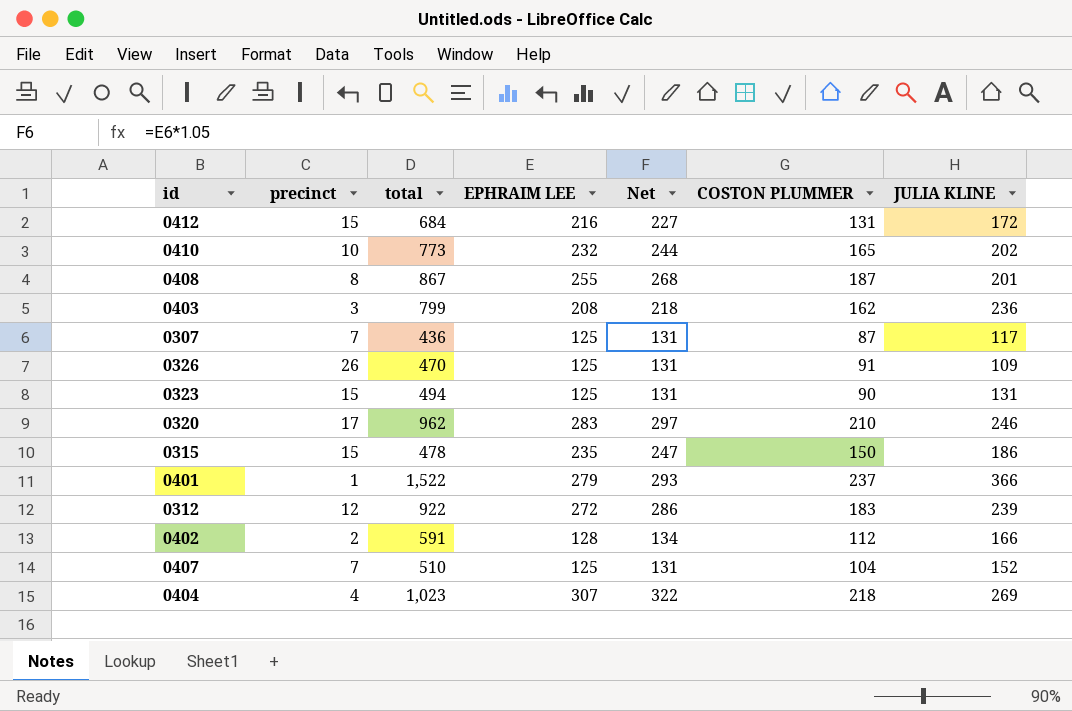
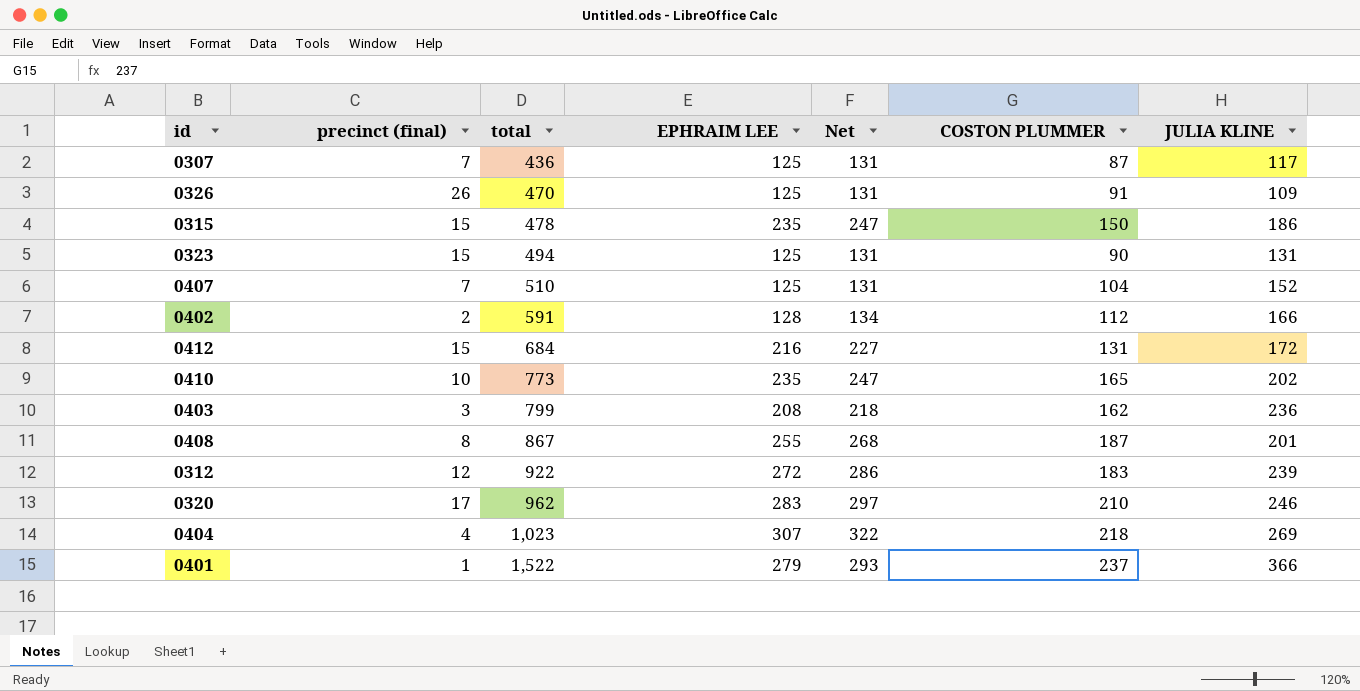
row order: none -> total ascending
column name: precinct -> precinct (final)
0410 | EPHRAIM LEE: 232 -> 235
0410 | Net: 244 -> 247

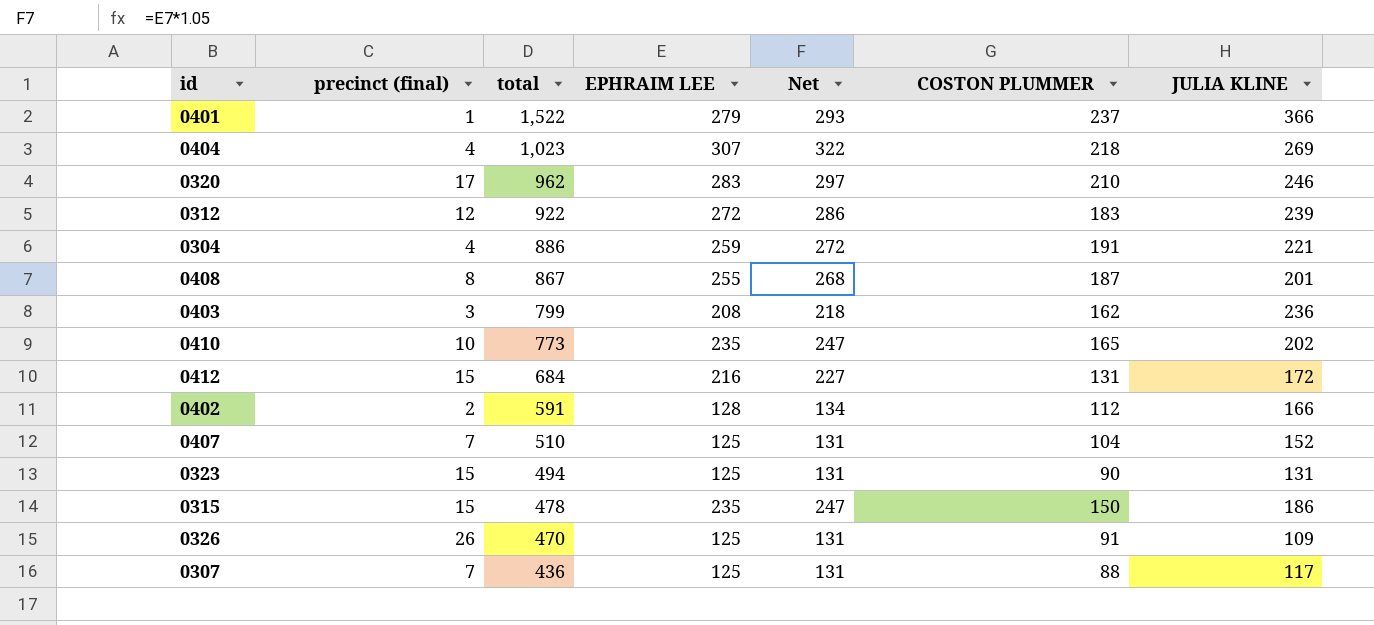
row order: total ascending -> total descending
row 0304: none -> 4 | 886 | 259 | 272 | 191 | 221
0307 | COSTON PLUMMER: 87 -> 88

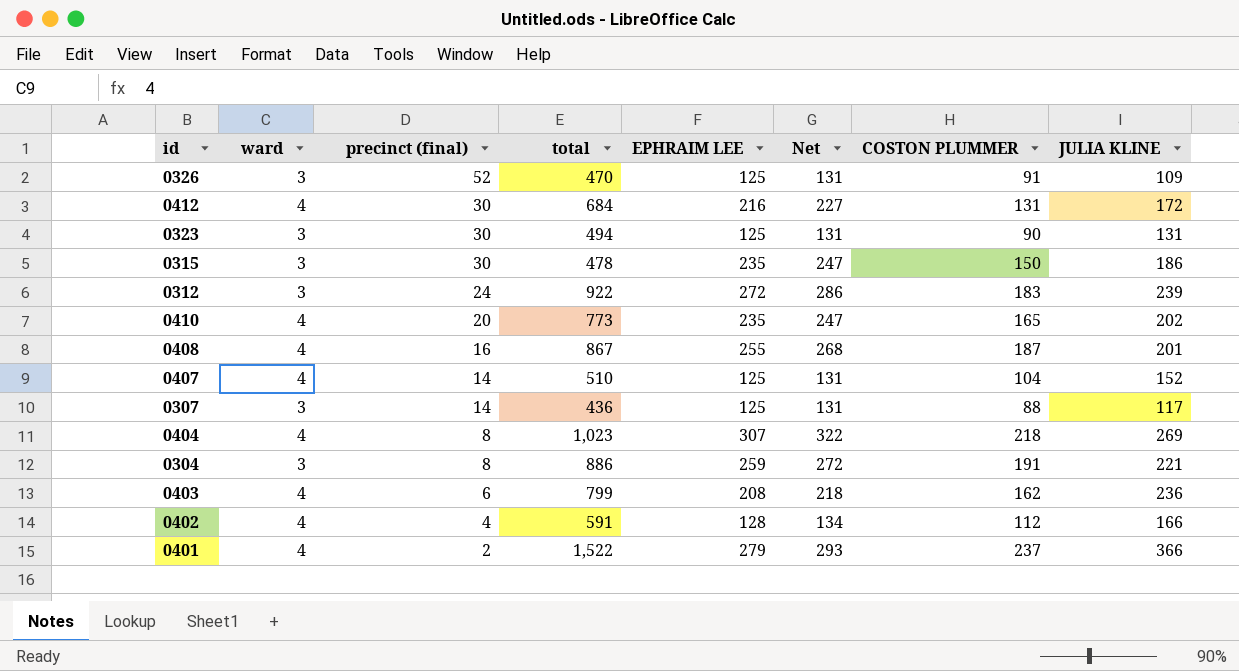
row order: total descending -> precinct (final) descending
column ward | position: none -> 2
row 0320: 17 | 962 | 283 | 297 | 210 | 246 -> none
0326 | precinct (final): 26 -> 52
0412 | precinct (final): 15 -> 30
0323 | precinct (final): 15 -> 30
0315 | precinct (final): 15 -> 30
0312 | precinct (final): 12 -> 24
0410 | precinct (final): 10 -> 20
0408 | precinct (final): 8 -> 16
0407 | precinct (final): 7 -> 14
0307 | precinct (final): 7 -> 14
0404 | precinct (final): 4 -> 8
0304 | precinct (final): 4 -> 8
0403 | precinct (final): 3 -> 6
0402 | precinct (final): 2 -> 4
0401 | precinct (final): 1 -> 2

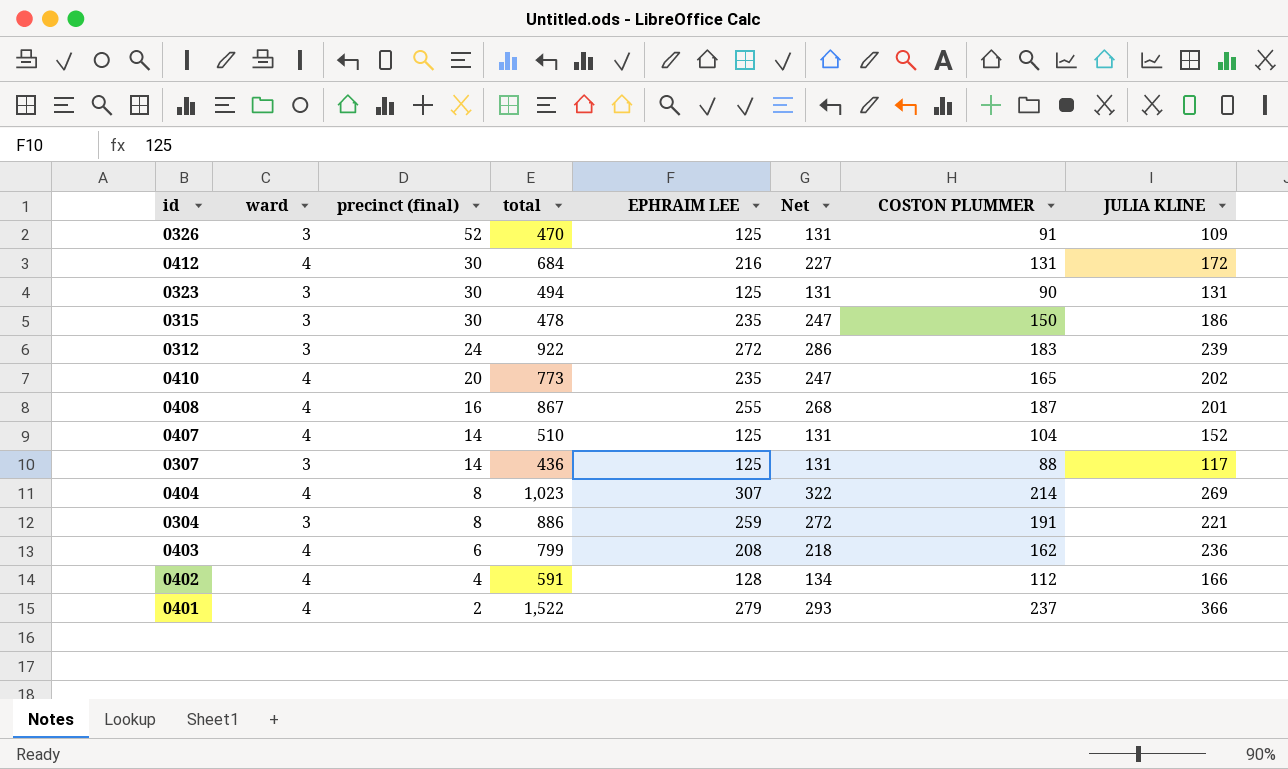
0404 | COSTON PLUMMER: 218 -> 214

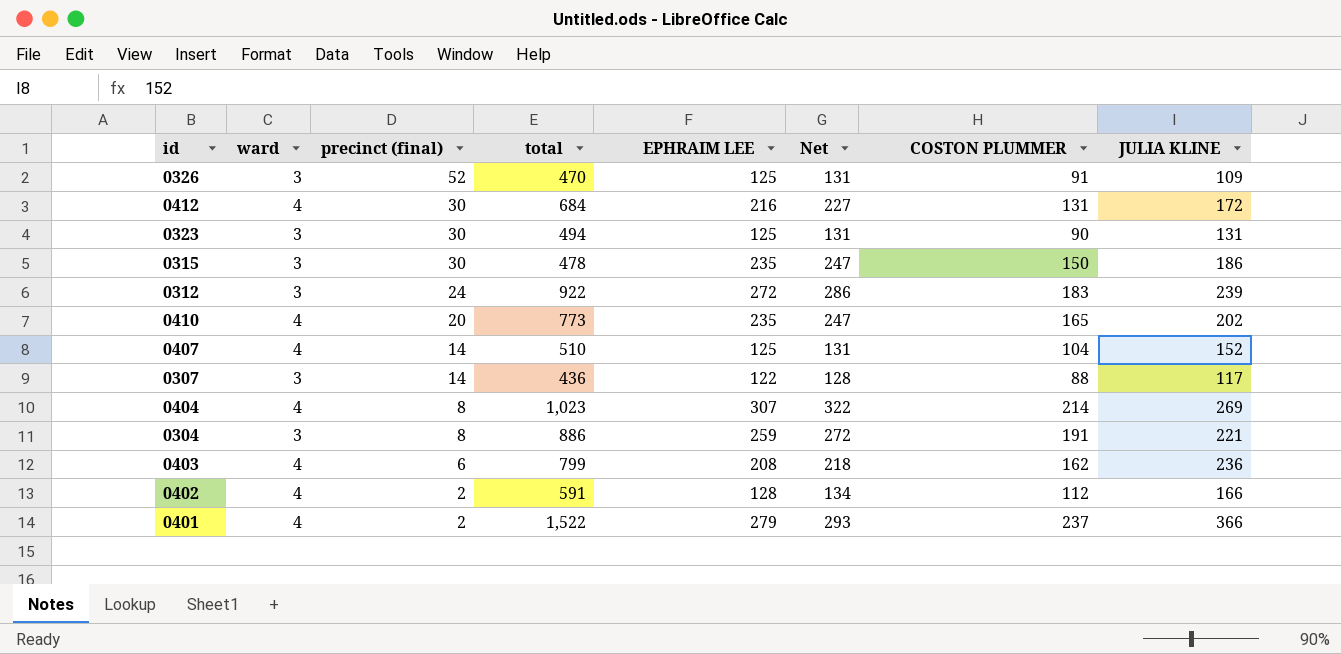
row 0408: 4 | 16 | 867 | 255 | 268 | 187 | 201 -> none
0307 | EPHRAIM LEE: 125 -> 122
0307 | Net: 131 -> 128
0402 | precinct (final): 4 -> 2

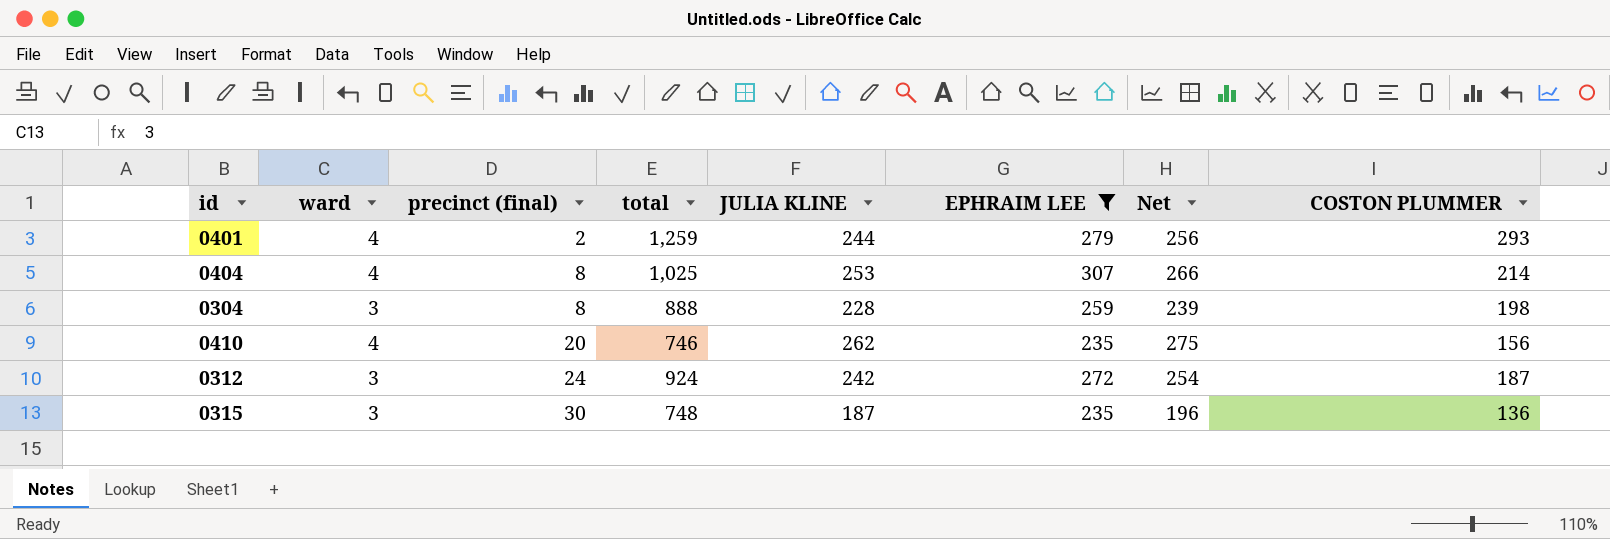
filter: none -> EPHRAIM LEE >= 235
row order: precinct (final) descending -> precinct (final) ascending
column JULIA KLINE | position: 8 -> 5
column Net | formula: [EPHRAIM LEE] * 1.05 -> [JULIA KLINE] * 1.05
0401 | total: 1,522 -> 1,259
0401 | JULIA KLINE: 366 -> 244
0401 | COSTON PLUMMER: 237 -> 293
0404 | total: 1,023 -> 1,025
0404 | JULIA KLINE: 269 -> 253
0304 | total: 886 -> 888
0304 | JULIA KLINE: 221 -> 228
0304 | COSTON PLUMMER: 191 -> 198
0410 | total: 773 -> 746
0410 | JULIA KLINE: 202 -> 262
0410 | COSTON PLUMMER: 165 -> 156
0312 | total: 922 -> 924
0312 | JULIA KLINE: 239 -> 242
0312 | COSTON PLUMMER: 183 -> 187
0315 | total: 478 -> 748
0315 | JULIA KLINE: 186 -> 187
0315 | COSTON PLUMMER: 150 -> 136

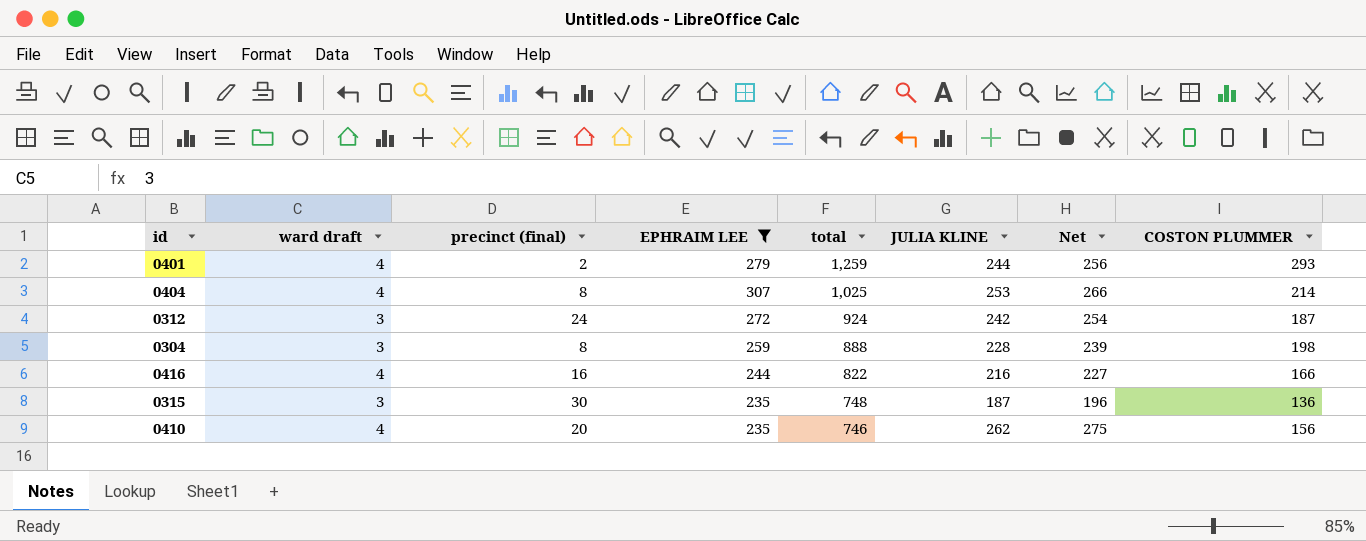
row order: precinct (final) ascending -> total descending
column name: ward -> ward draft
column EPHRAIM LEE | position: 6 -> 4
row 0416: none -> 4 | 16 | 244 | 822 | 216 | 227 | 166

